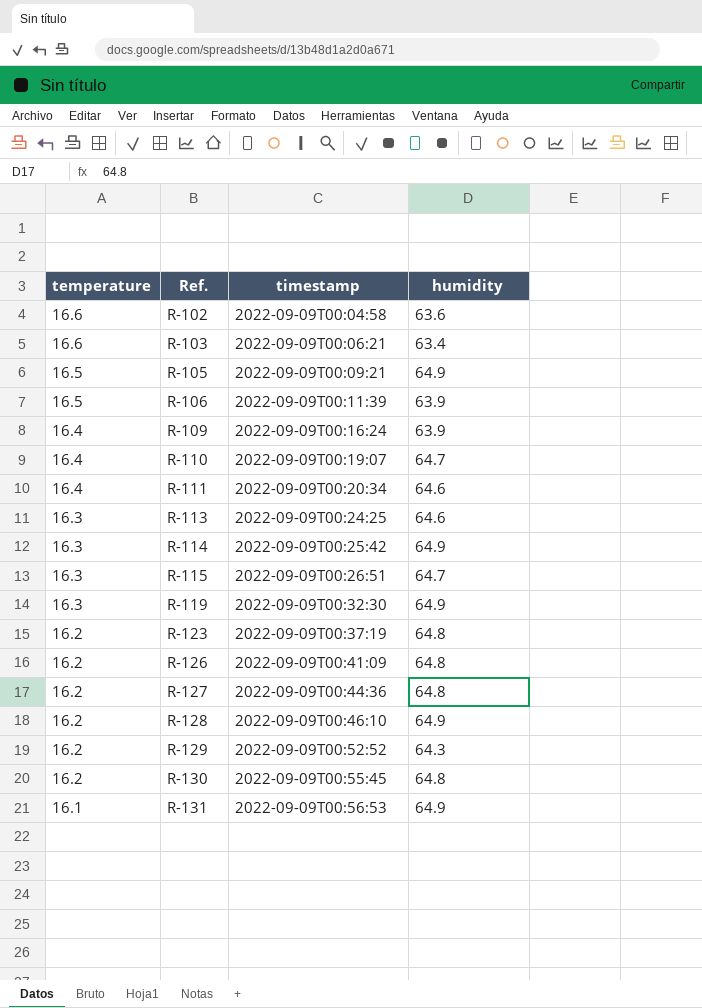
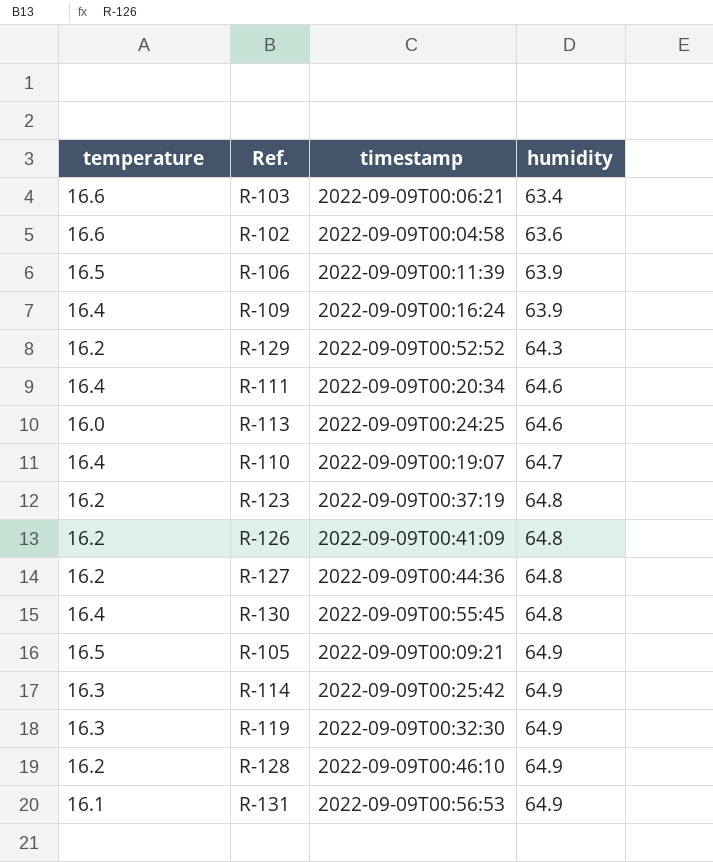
row order: temperature descending -> humidity ascending
row R-115: 16.3 | 2022-09-09T00:26:51 | 64.7 -> none
R-113 | temperature: 16.3 -> 16.0
R-130 | temperature: 16.2 -> 16.4

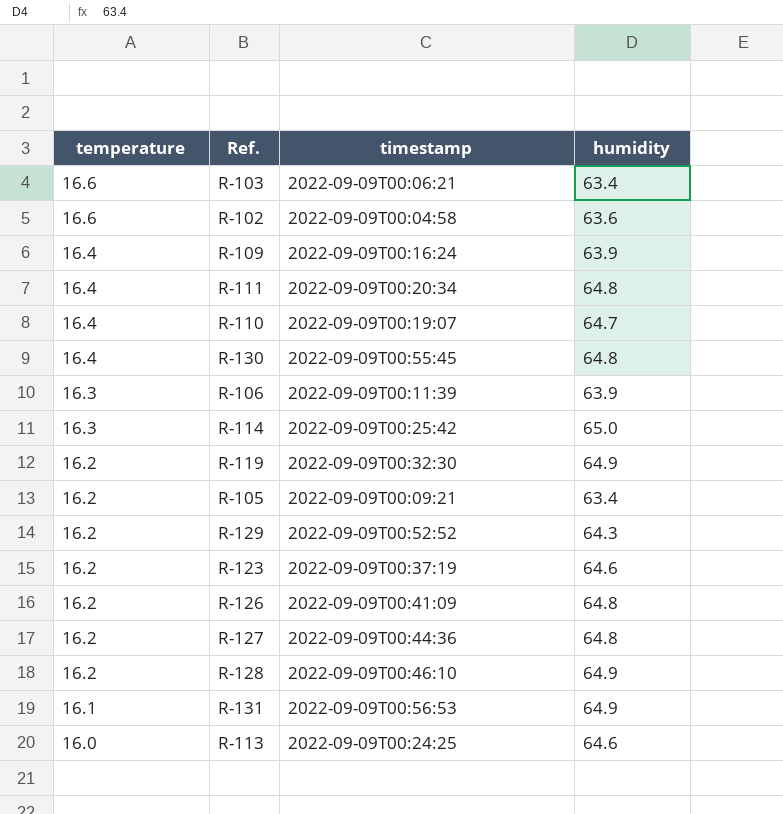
row order: humidity ascending -> temperature descending
R-111 | humidity: 64.6 -> 64.8
R-106 | temperature: 16.5 -> 16.3
R-114 | humidity: 64.9 -> 65.0
R-119 | temperature: 16.3 -> 16.2
R-105 | temperature: 16.5 -> 16.2
R-105 | humidity: 64.9 -> 63.4
R-123 | humidity: 64.8 -> 64.6

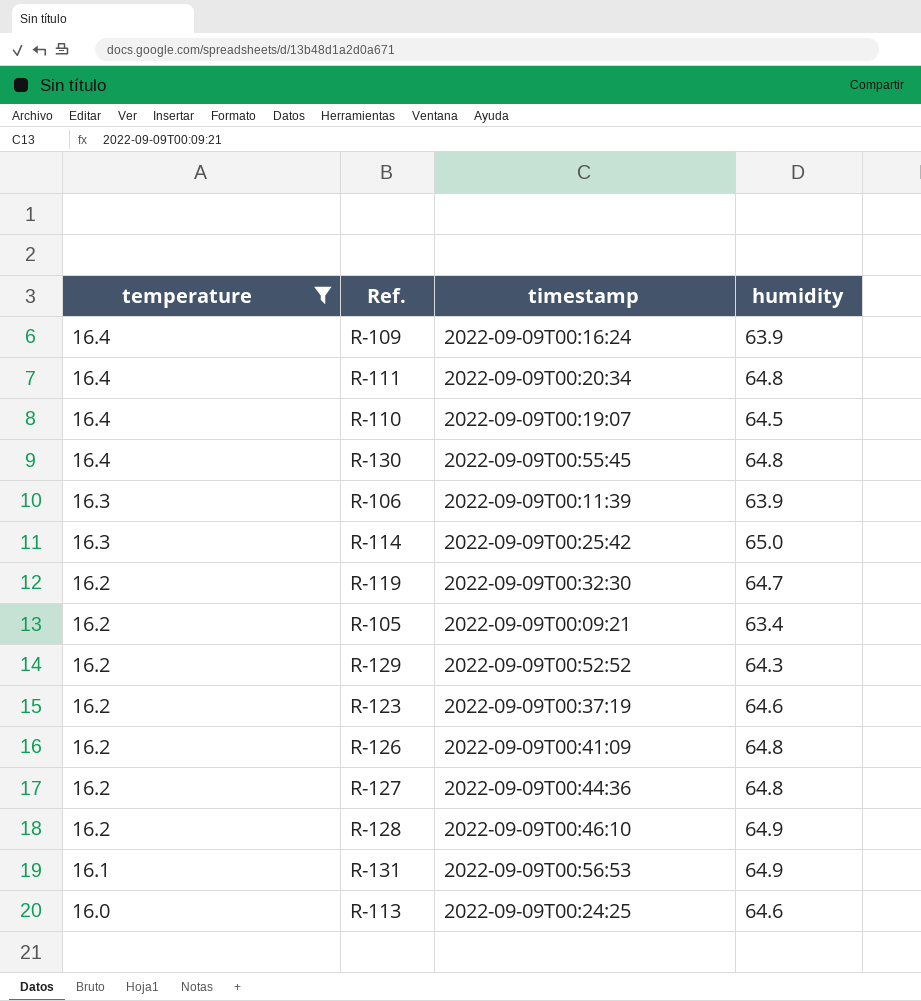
filter: none -> temperature != 16.6
R-110 | humidity: 64.7 -> 64.5
R-119 | humidity: 64.9 -> 64.7

